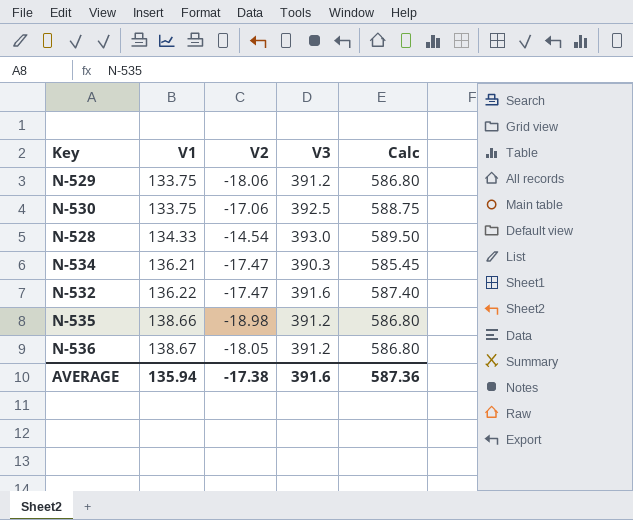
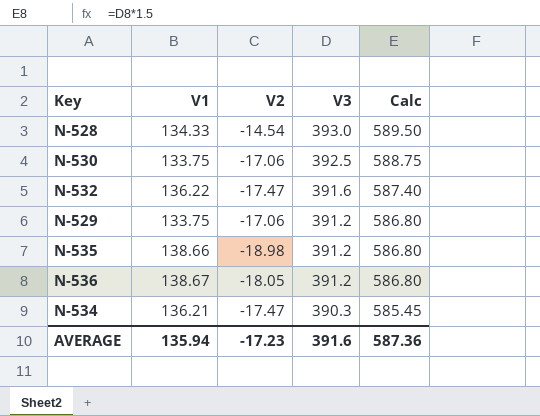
row order: V1 ascending -> V3 descending
N-529 | V2: -18.06 -> -17.06
AVERAGE | V2: -17.38 -> -17.23

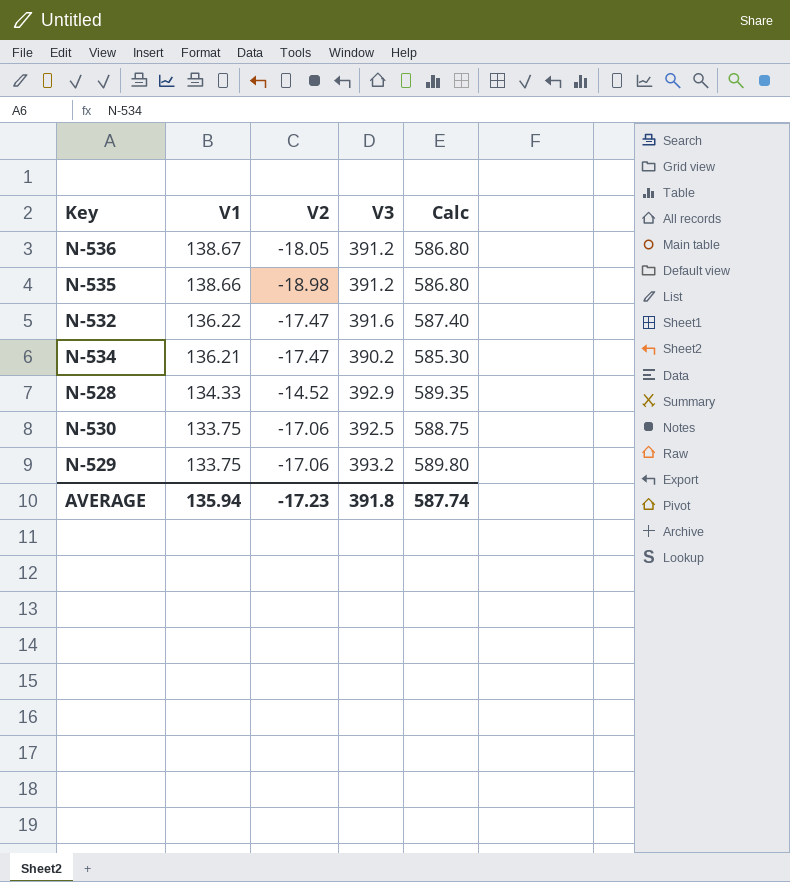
row order: V3 descending -> V1 descending
N-534 | V3: 390.3 -> 390.2
N-534 | Calc: 585.45 -> 585.30
N-528 | V2: -14.54 -> -14.52
N-528 | V3: 393.0 -> 392.9
N-528 | Calc: 589.50 -> 589.35
N-529 | V3: 391.2 -> 393.2
N-529 | Calc: 586.80 -> 589.80
AVERAGE | V3: 391.6 -> 391.8
AVERAGE | Calc: 587.36 -> 587.74

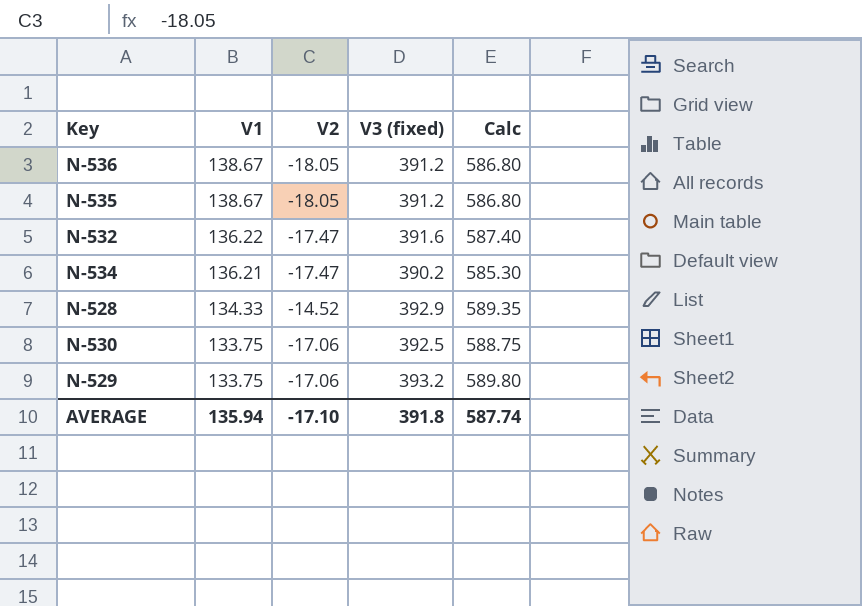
column name: V3 -> V3 (fixed)
N-535 | V1: 138.66 -> 138.67
N-535 | V2: -18.98 -> -18.05
AVERAGE | V2: -17.23 -> -17.10

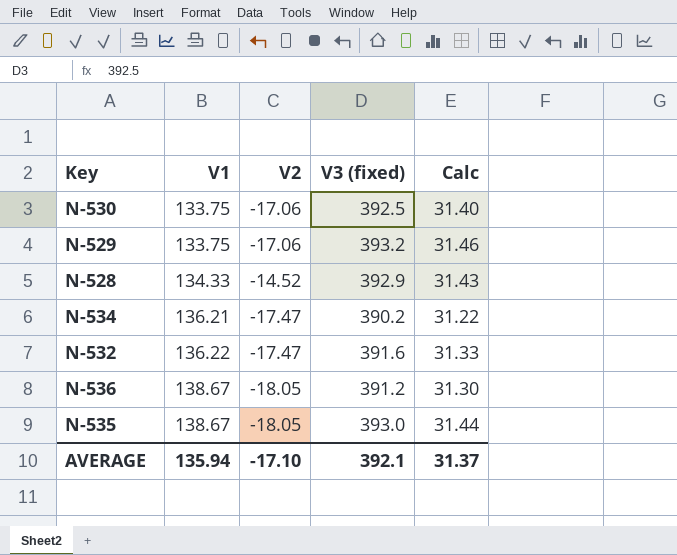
row order: V1 descending -> V1 ascending
column Calc | formula: [V3 (fixed)] * 1.5 -> [V3 (fixed)] * 0.08
N-535 | V3 (fixed): 391.2 -> 393.0
AVERAGE | V3 (fixed): 391.8 -> 392.1
AVERAGE | Calc: 587.74 -> 31.37

